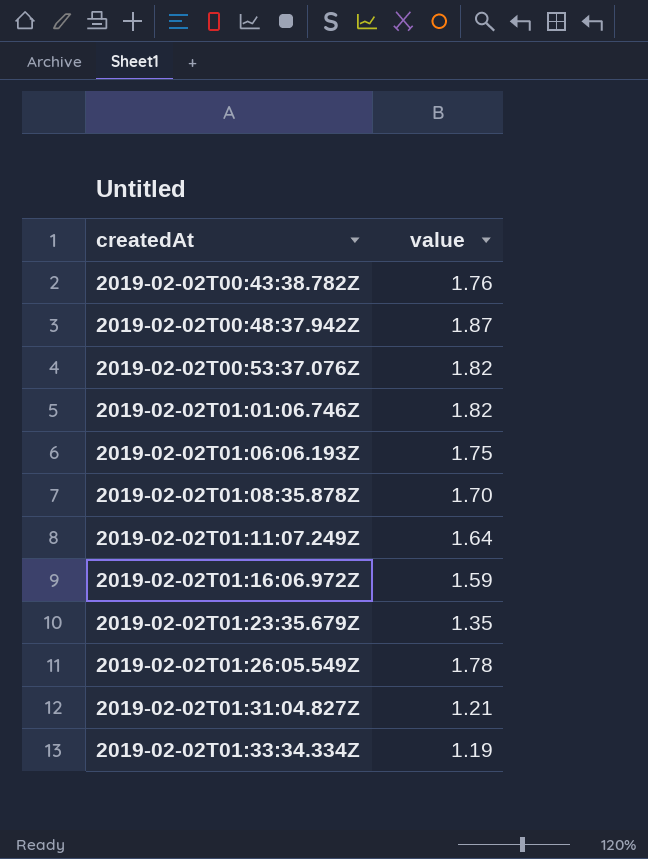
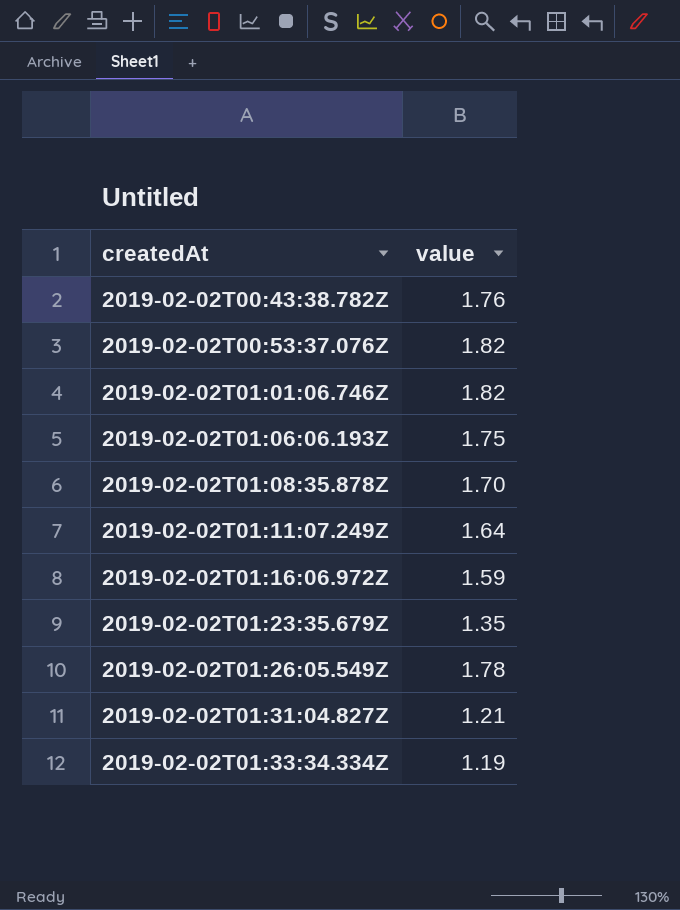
row 2019-02-02T00:48:37.942Z: 1.87 -> none

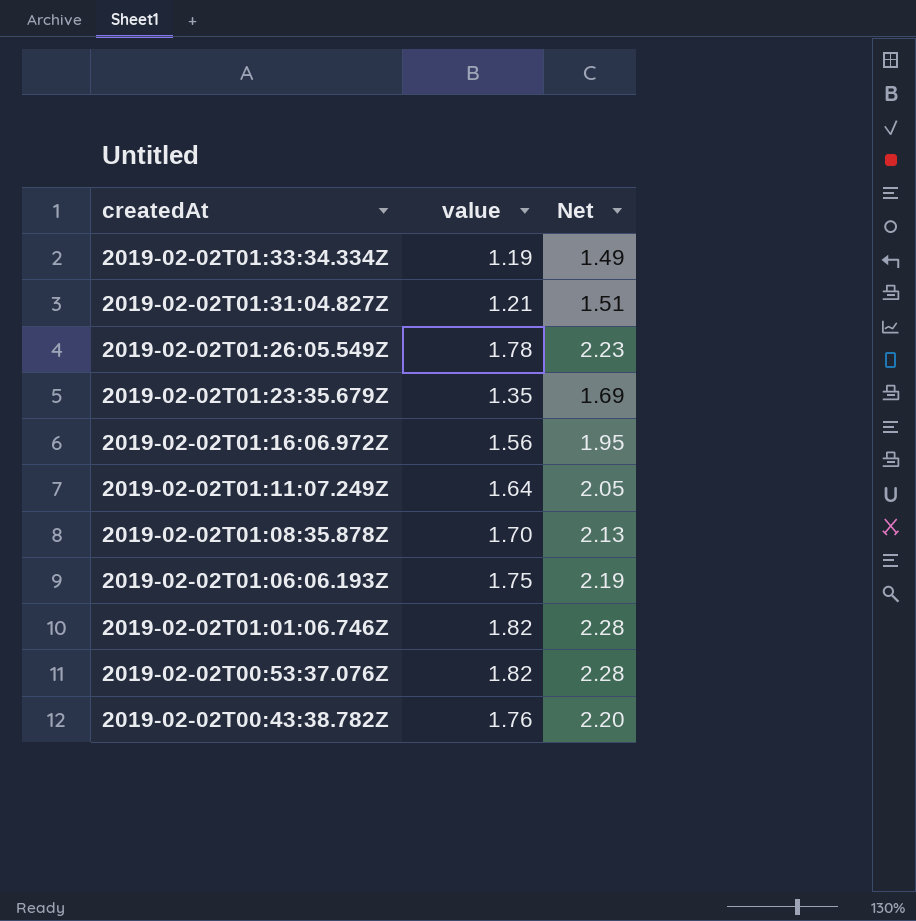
row order: createdAt ascending -> createdAt descending
column Net | formula: none -> [value] * 1.25
2019-02-02T01:16:06.972Z | value: 1.59 -> 1.56

